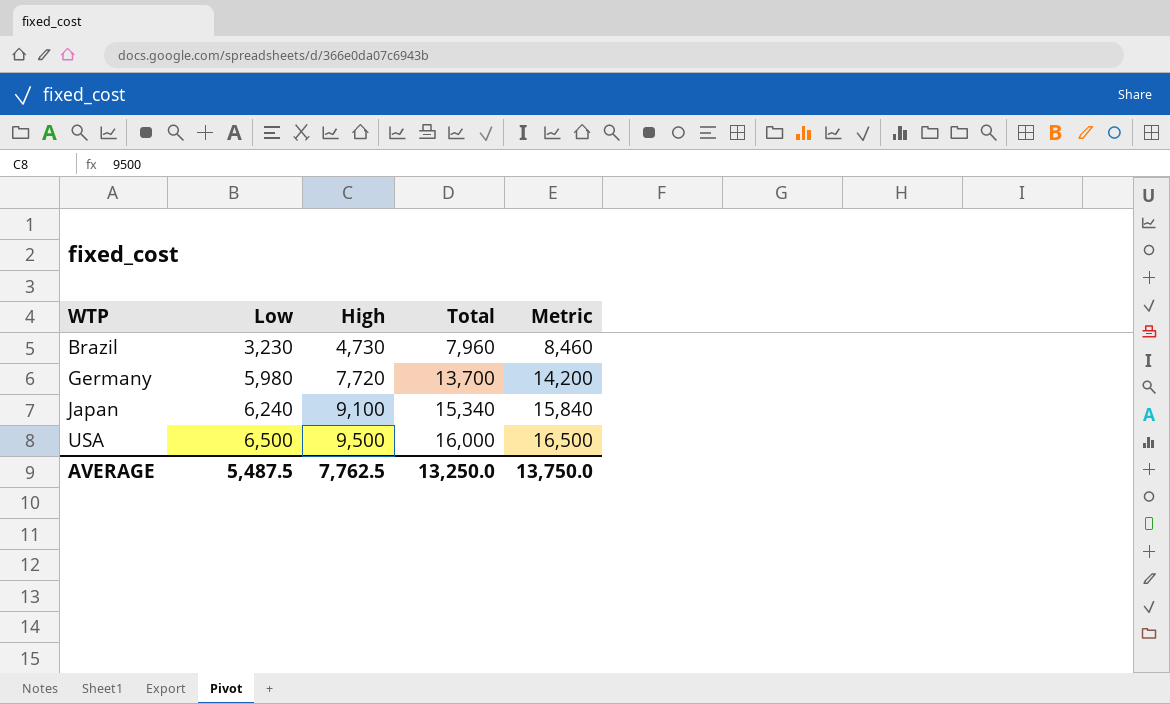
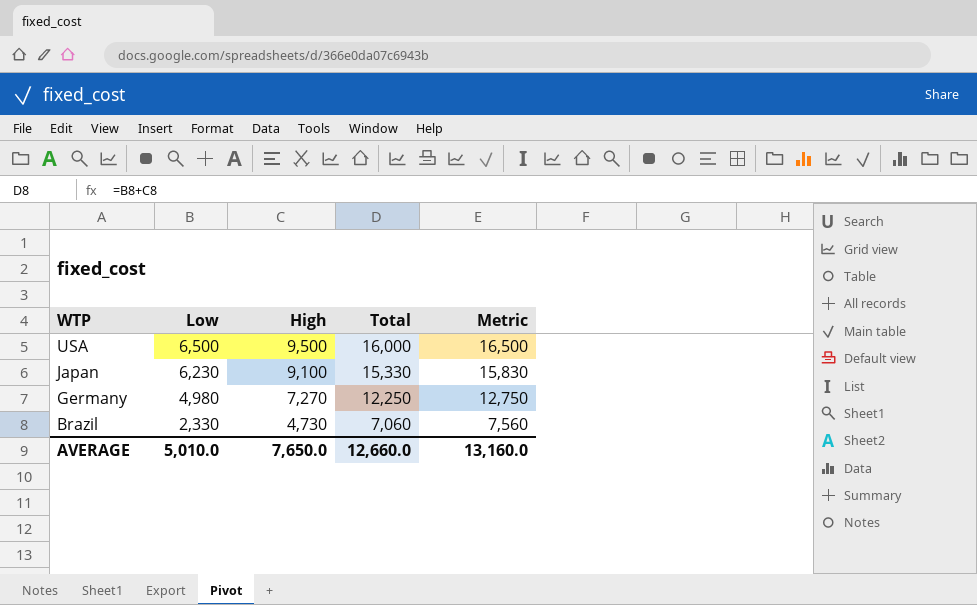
row order: WTP ascending -> WTP descending
Japan | Low: 6,240 -> 6,230
Japan | Total: 15,340 -> 15,330
Japan | Metric: 15,840 -> 15,830
Germany | Low: 5,980 -> 4,980
Germany | High: 7,720 -> 7,270
Germany | Total: 13,700 -> 12,250
Germany | Metric: 14,200 -> 12,750
Brazil | Low: 3,230 -> 2,330
Brazil | Total: 7,960 -> 7,060
Brazil | Metric: 8,460 -> 7,560
AVERAGE | Low: 5,487.5 -> 5,010.0
AVERAGE | High: 7,762.5 -> 7,650.0
AVERAGE | Total: 13,250.0 -> 12,660.0
AVERAGE | Metric: 13,750.0 -> 13,160.0

